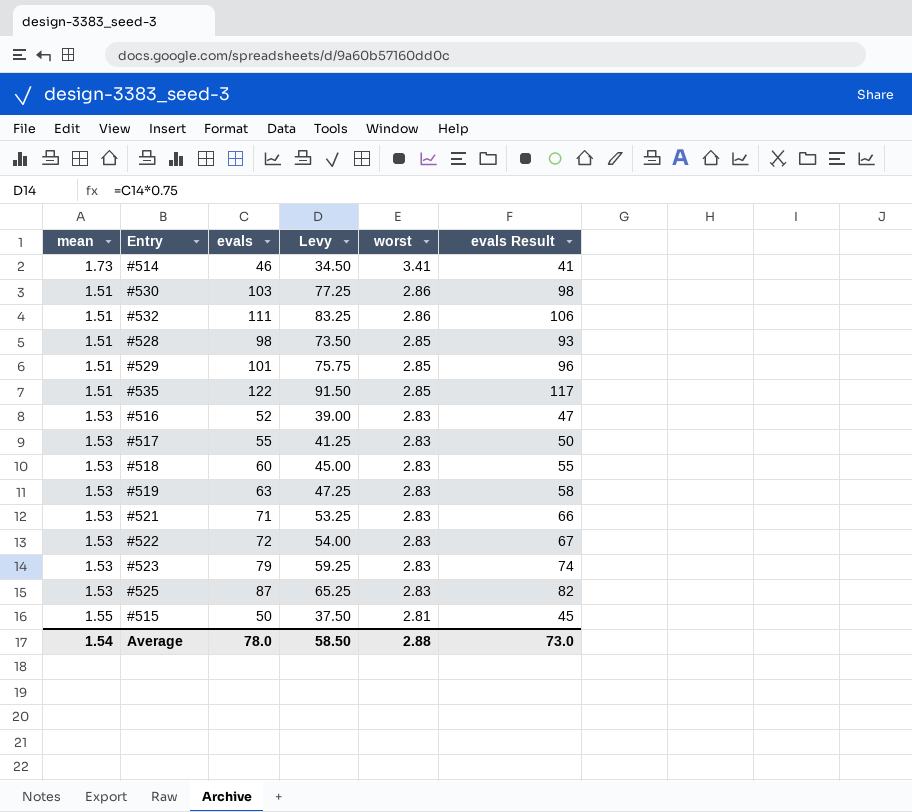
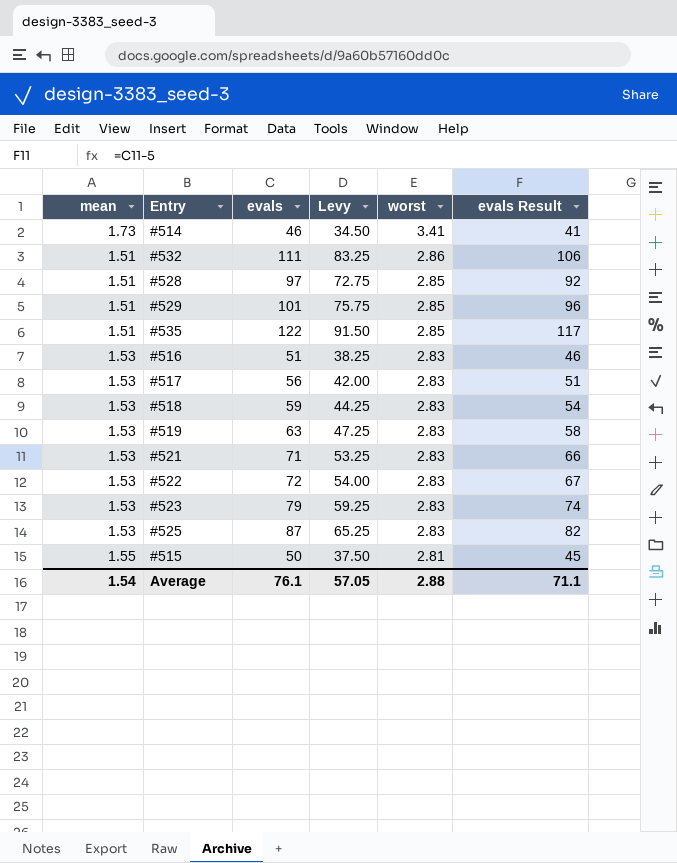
row #530: 1.51 | 103 | 77.25 | 2.86 | 98 -> none
#528 | evals: 98 -> 97
#528 | Levy: 73.50 -> 72.75
#528 | evals Result: 93 -> 92
#516 | evals: 52 -> 51
#516 | Levy: 39.00 -> 38.25
#516 | evals Result: 47 -> 46
#517 | evals: 55 -> 56
#517 | Levy: 41.25 -> 42.00
#517 | evals Result: 50 -> 51
#518 | evals: 60 -> 59
#518 | Levy: 45.00 -> 44.25
#518 | evals Result: 55 -> 54
Average | evals: 78.0 -> 76.1
Average | Levy: 58.50 -> 57.05
Average | evals Result: 73.0 -> 71.1

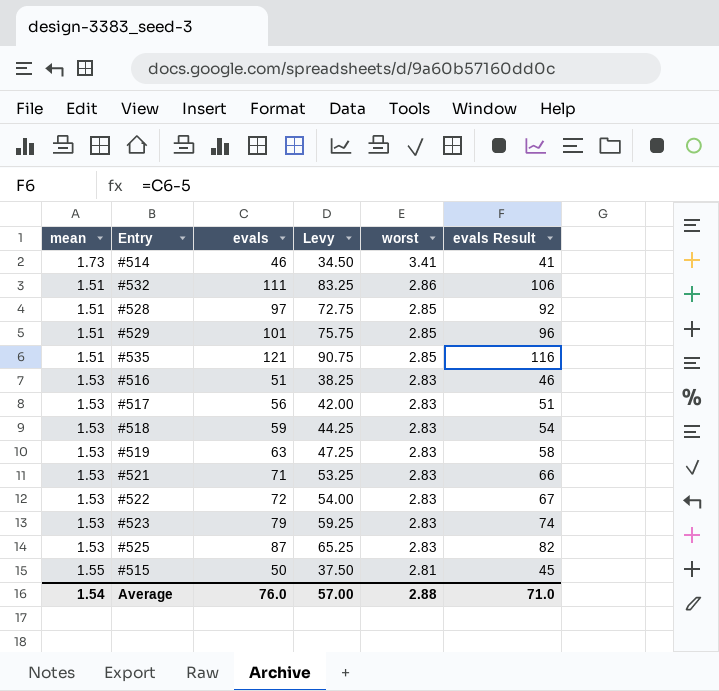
#535 | evals: 122 -> 121
#535 | Levy: 91.50 -> 90.75
#535 | evals Result: 117 -> 116
Average | evals: 76.1 -> 76.0
Average | Levy: 57.05 -> 57.00
Average | evals Result: 71.1 -> 71.0

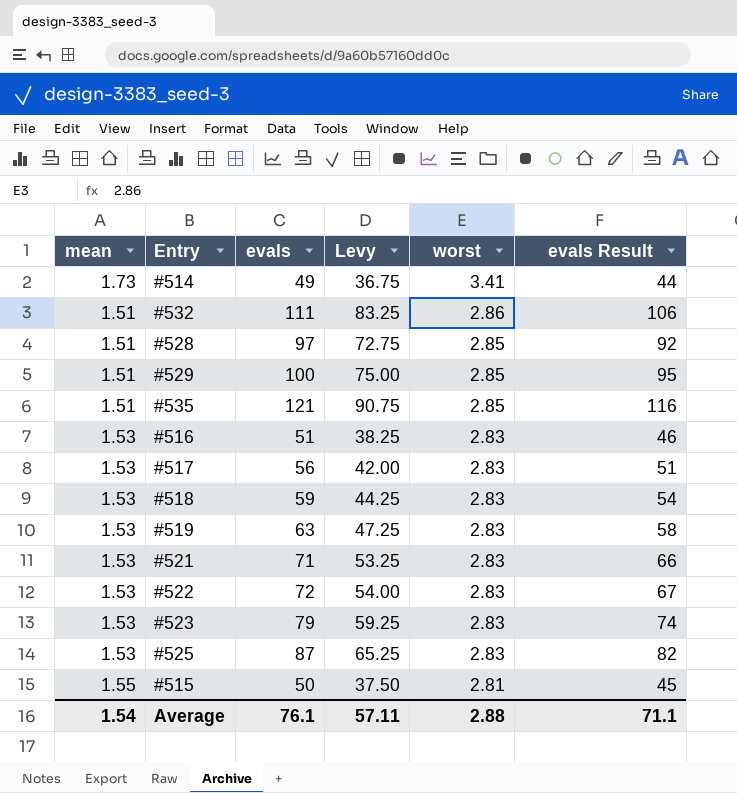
#514 | evals: 46 -> 49
#514 | Levy: 34.50 -> 36.75
#514 | evals Result: 41 -> 44
#529 | evals: 101 -> 100
#529 | Levy: 75.75 -> 75.00
#529 | evals Result: 96 -> 95
Average | evals: 76.0 -> 76.1
Average | Levy: 57.00 -> 57.11
Average | evals Result: 71.0 -> 71.1

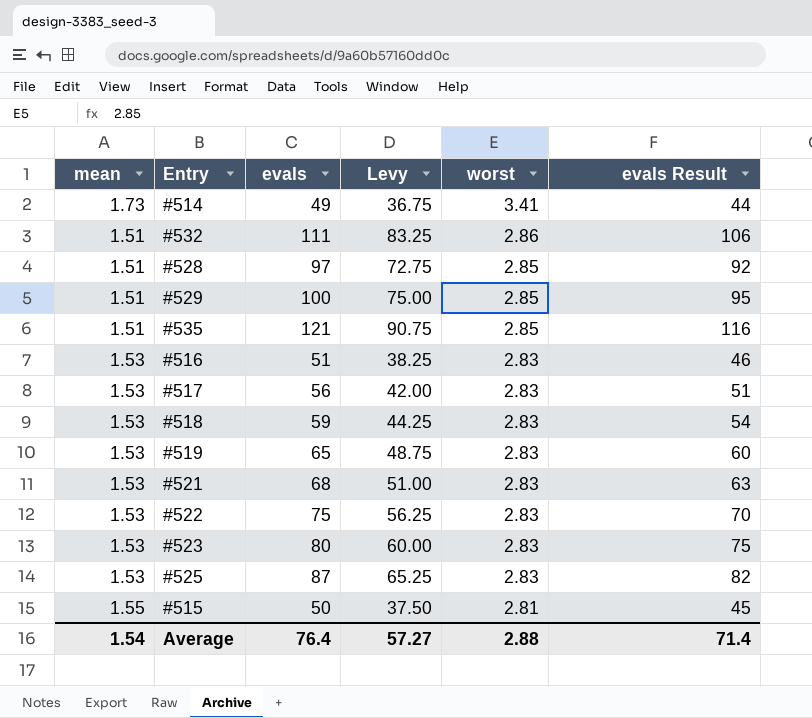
#519 | evals: 63 -> 65
#519 | Levy: 47.25 -> 48.75
#519 | evals Result: 58 -> 60
#521 | evals: 71 -> 68
#521 | Levy: 53.25 -> 51.00
#521 | evals Result: 66 -> 63
#522 | evals: 72 -> 75
#522 | Levy: 54.00 -> 56.25
#522 | evals Result: 67 -> 70
#523 | evals: 79 -> 80
#523 | Levy: 59.25 -> 60.00
#523 | evals Result: 74 -> 75
Average | evals: 76.1 -> 76.4
Average | Levy: 57.11 -> 57.27
Average | evals Result: 71.1 -> 71.4

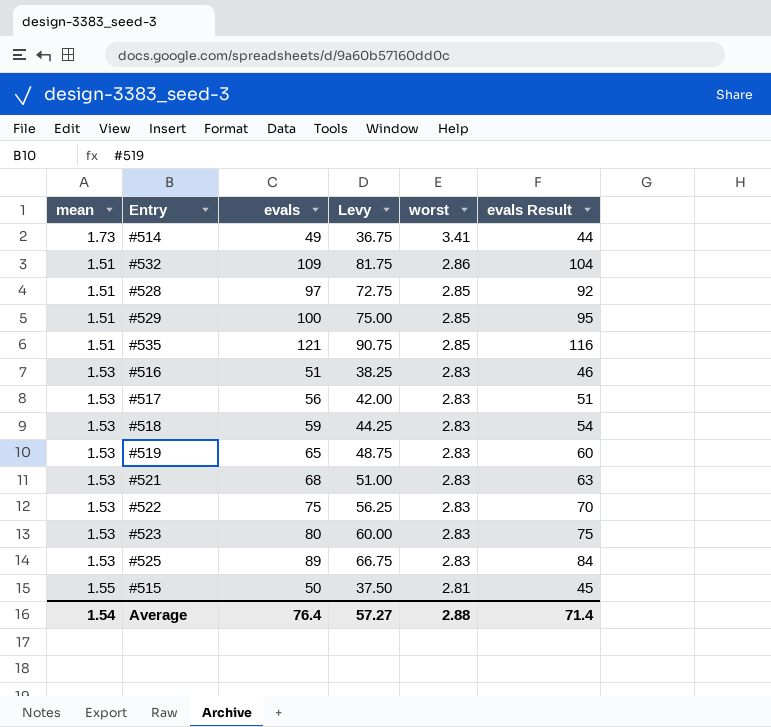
#532 | evals: 111 -> 109
#532 | Levy: 83.25 -> 81.75
#532 | evals Result: 106 -> 104
#525 | evals: 87 -> 89
#525 | Levy: 65.25 -> 66.75
#525 | evals Result: 82 -> 84

